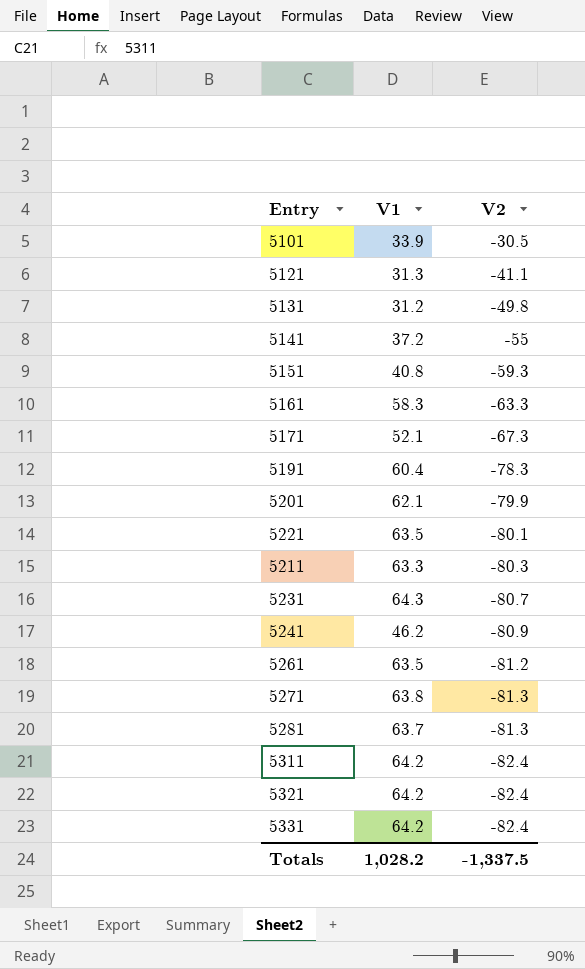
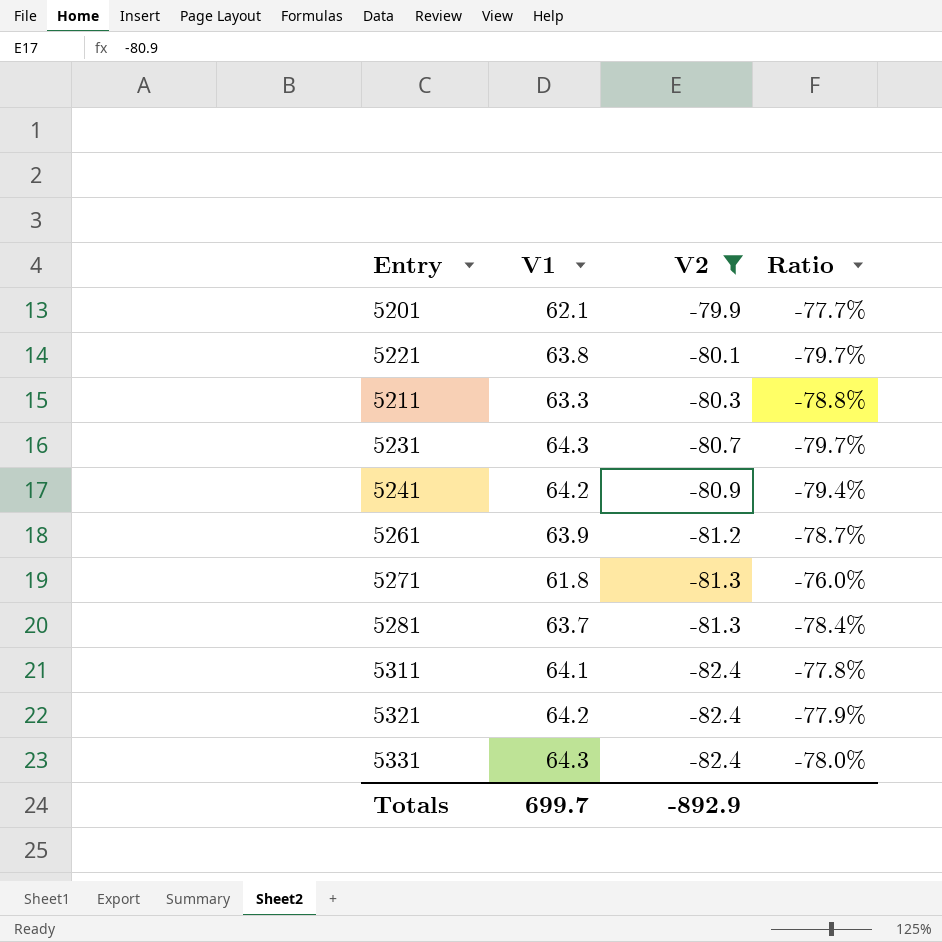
filter: none -> V2 <= -79.9
column Ratio | formula: none -> [V1] / [V2]
5221 | V1: 63.5 -> 63.8
5241 | V1: 46.2 -> 64.2
5261 | V1: 63.5 -> 63.9
5271 | V1: 63.8 -> 61.8
5311 | V1: 64.2 -> 64.1
5331 | V1: 64.2 -> 64.3
Totals | V1: 1,028.2 -> 699.7
Totals | V2: -1,337.5 -> -892.9

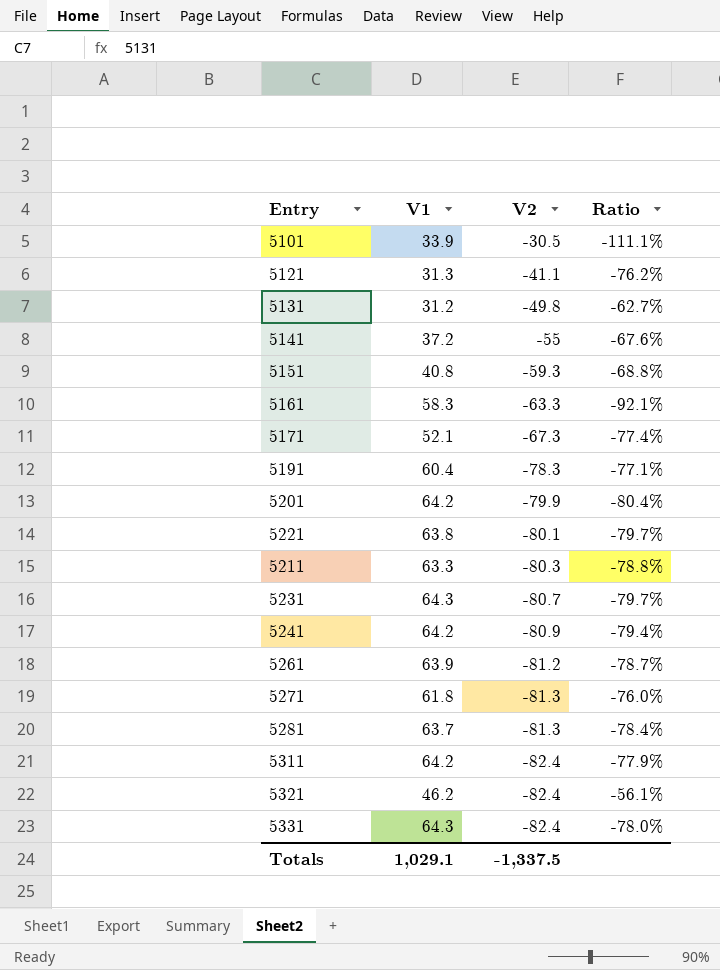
filter: V2 <= -79.9 -> none
5201 | V1: 62.1 -> 64.2
5201 | Ratio: -77.7% -> -80.4%
5311 | V1: 64.1 -> 64.2
5311 | Ratio: -77.8% -> -77.9%
5321 | V1: 64.2 -> 46.2
5321 | Ratio: -77.9% -> -56.1%
Totals | V1: 699.7 -> 1,029.1
Totals | V2: -892.9 -> -1,337.5

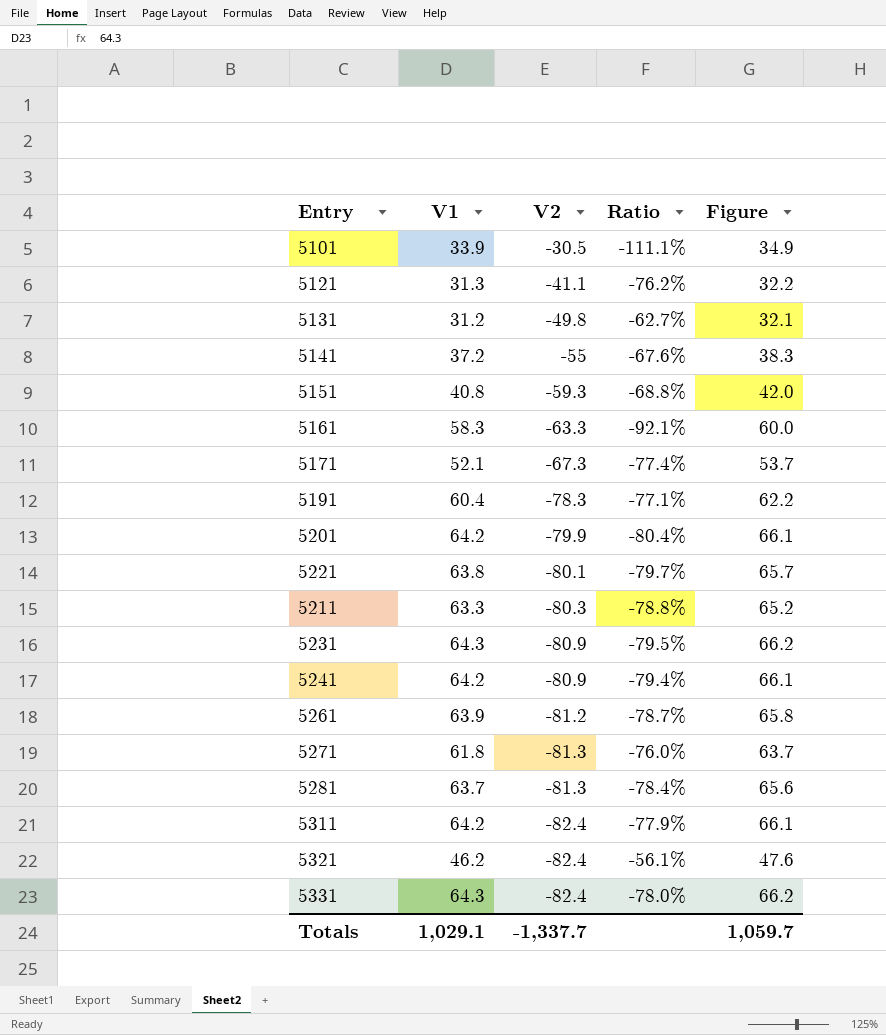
column Figure | formula: none -> [V1] * 1.03
5231 | V2: -80.7 -> -80.9
5231 | Ratio: -79.7% -> -79.5%
Totals | V2: -1,337.5 -> -1,337.7

